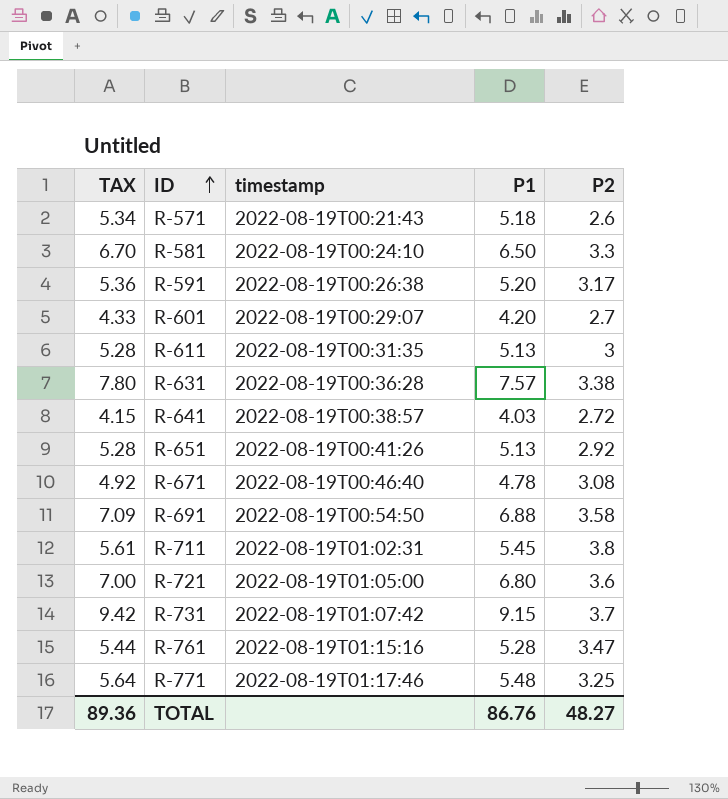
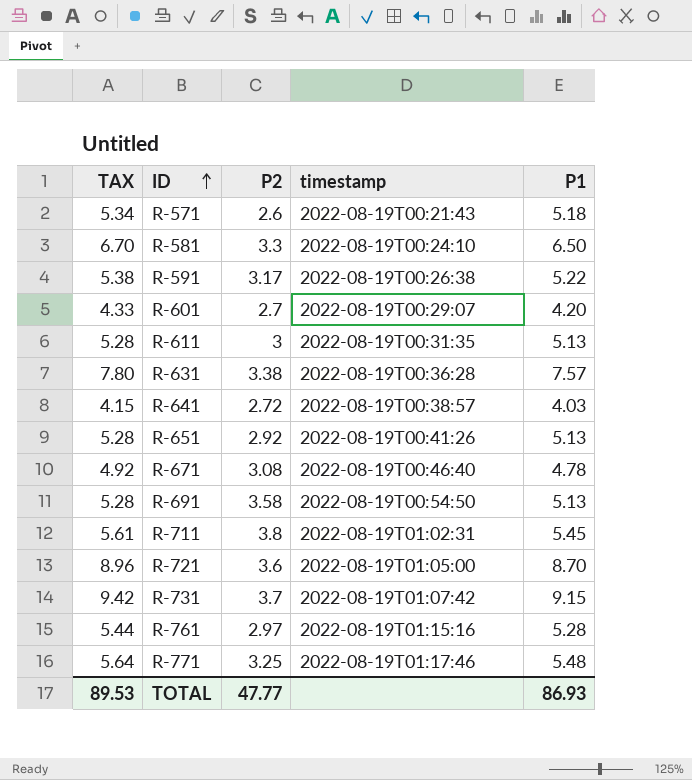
column P2 | position: 5 -> 3
R-591 | TAX: 5.36 -> 5.38
R-591 | P1: 5.20 -> 5.22
R-691 | TAX: 7.09 -> 5.28
R-691 | P1: 6.88 -> 5.13
R-721 | TAX: 7.00 -> 8.96
R-721 | P1: 6.80 -> 8.70
R-761 | P2: 3.47 -> 2.97
TOTAL | TAX: 89.36 -> 89.53
TOTAL | P2: 48.27 -> 47.77
TOTAL | P1: 86.76 -> 86.93

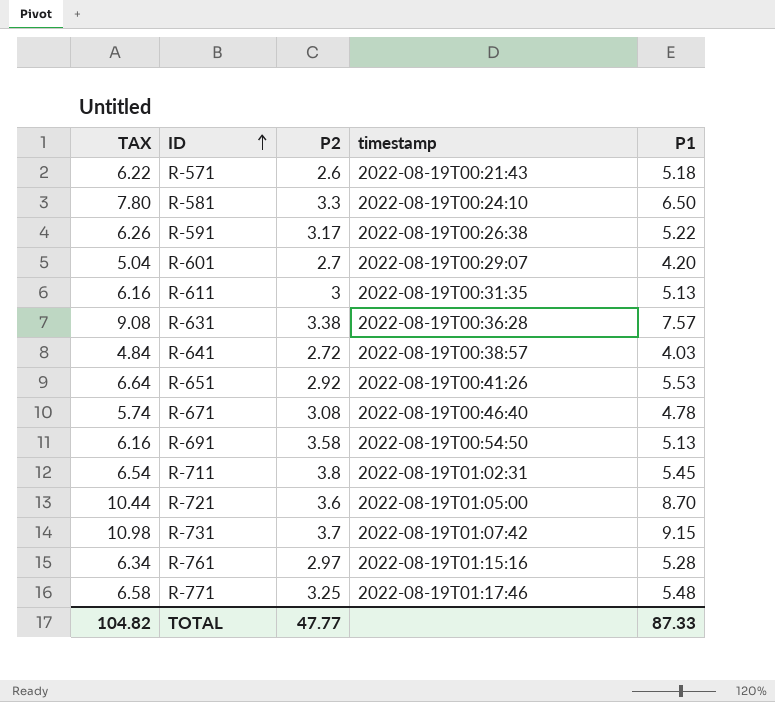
column TAX | formula: [P1] * 1.03 -> [P1] * 1.2
R-651 | P1: 5.13 -> 5.53
TOTAL | TAX: 89.53 -> 104.82
TOTAL | P1: 86.93 -> 87.33

